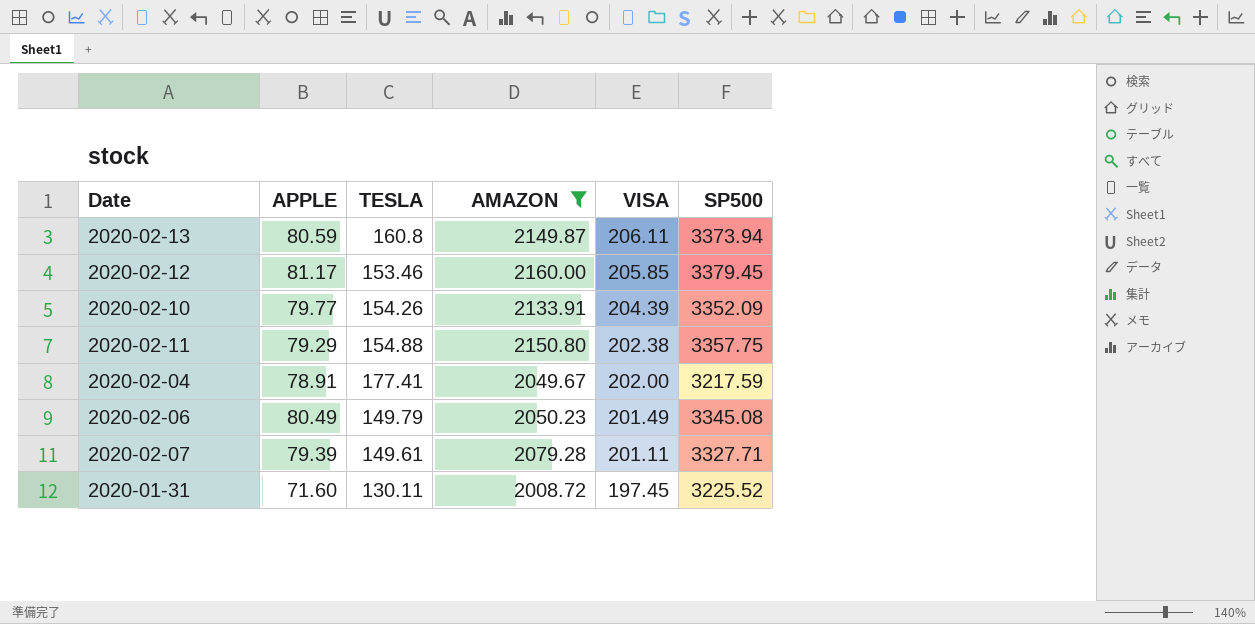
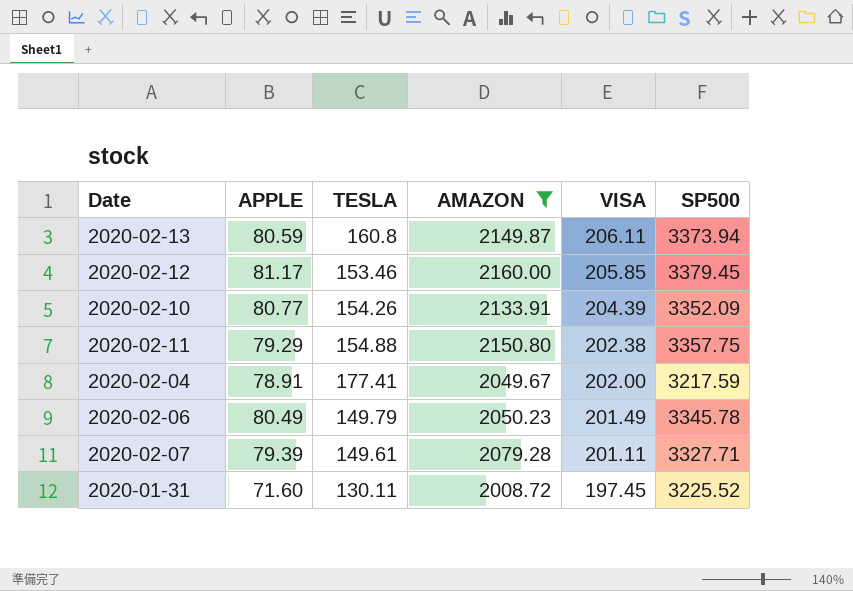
2020-02-10 | APPLE: 79.77 -> 80.77
2020-02-06 | SP500: 3345.08 -> 3345.78

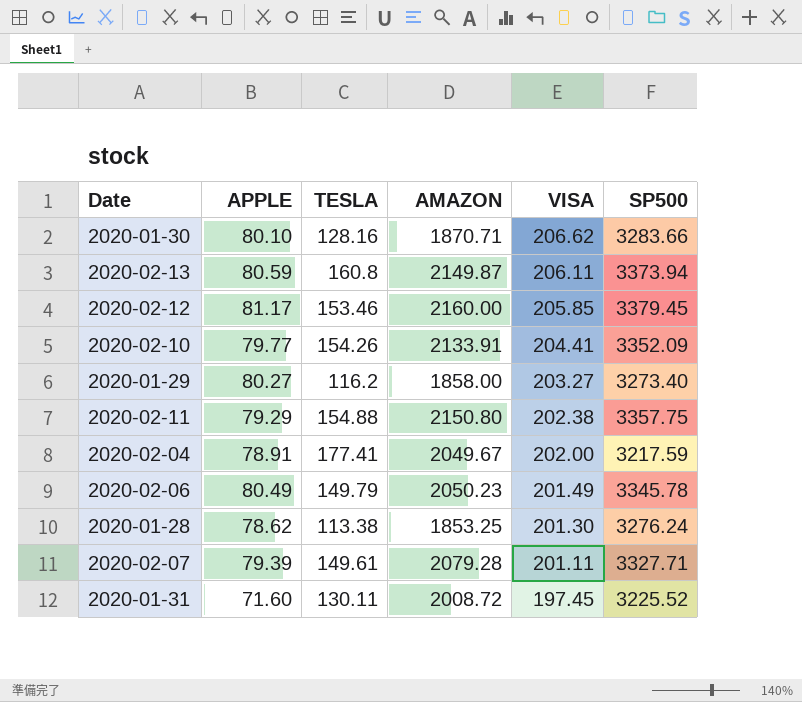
filter: AMAZON >= 2008.72 -> none
2020-02-10 | APPLE: 80.77 -> 79.77
2020-02-10 | VISA: 204.39 -> 204.41

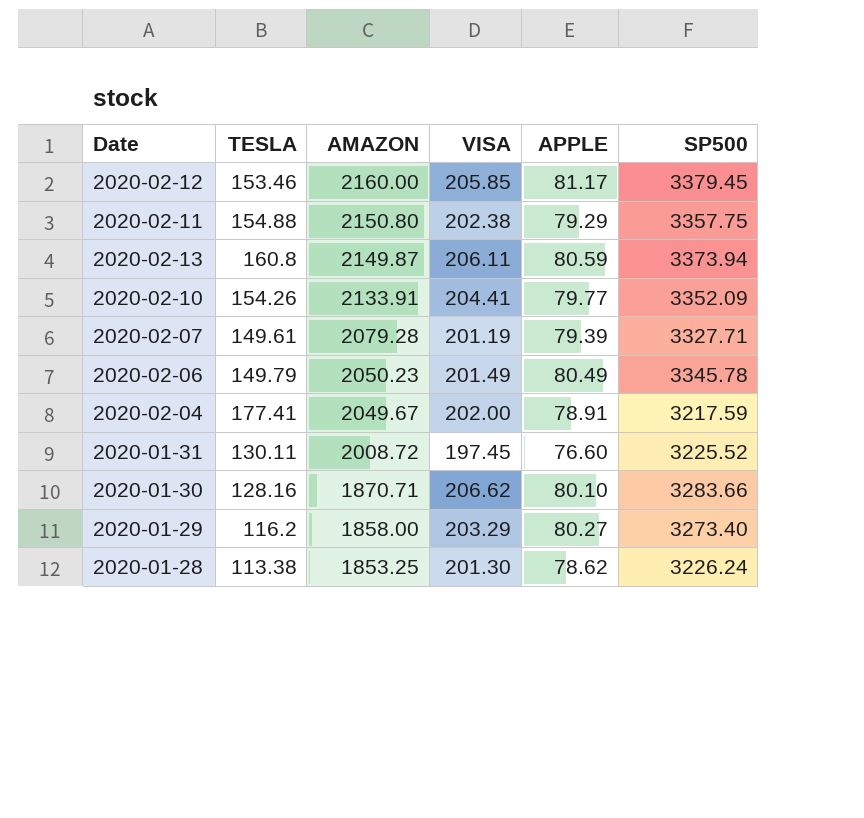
row order: VISA descending -> AMAZON descending
column APPLE | position: 2 -> 5
2020-02-07 | VISA: 201.11 -> 201.19
2020-01-31 | APPLE: 71.60 -> 76.60
2020-01-29 | VISA: 203.27 -> 203.29
2020-01-28 | SP500: 3276.24 -> 3226.24

